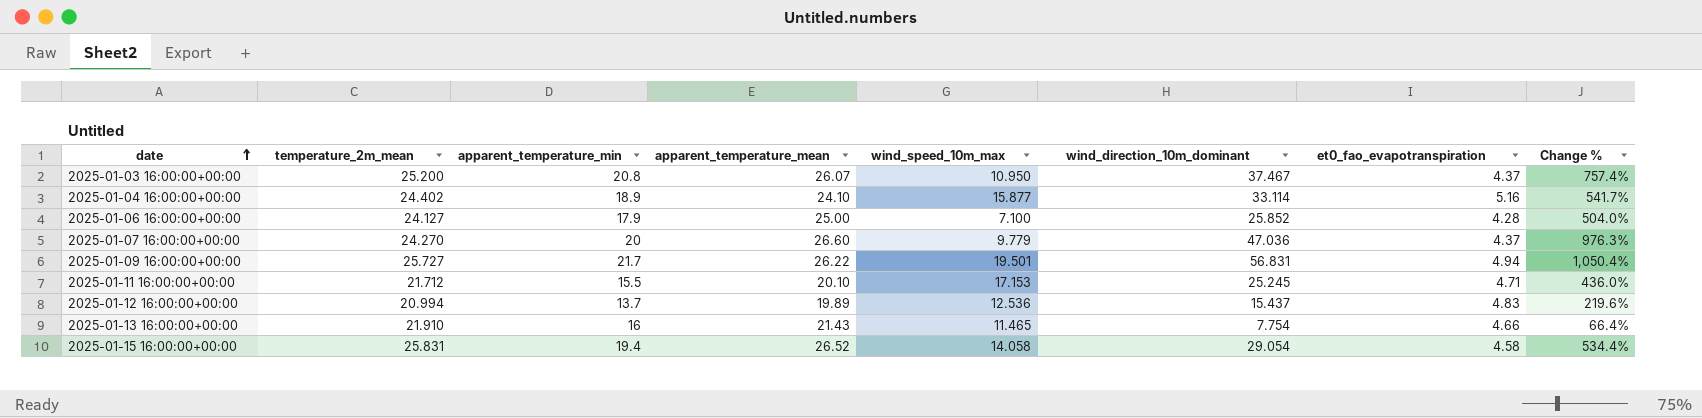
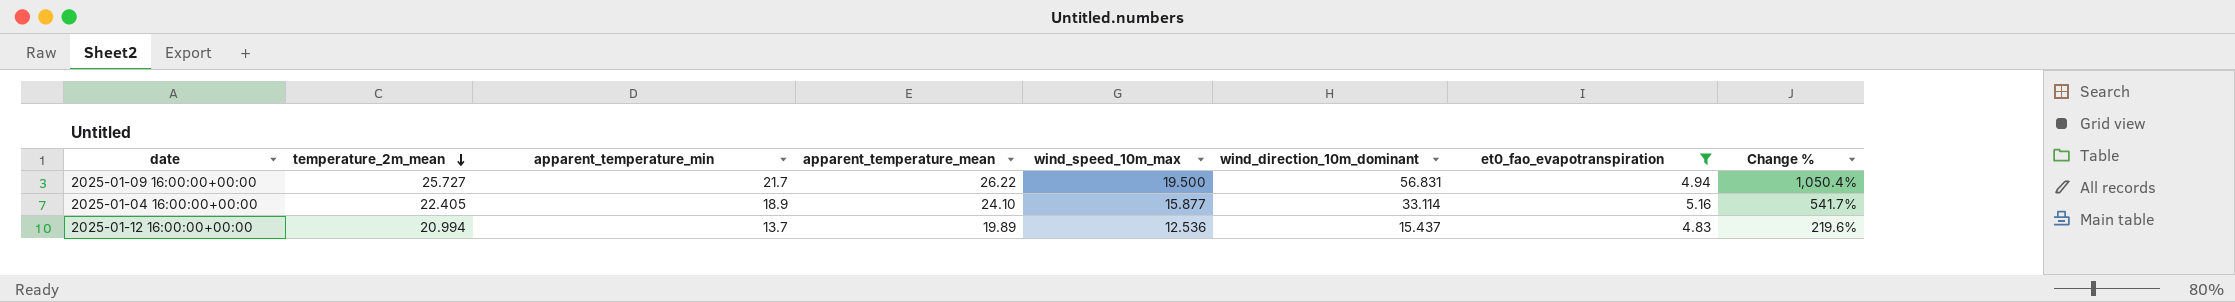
filter: none -> et0_fao_evapotranspiration >= 4.83
row order: date ascending -> temperature_2m_mean descending
2025-01-09 16:00:00+00:00 | wind_speed_10m_max: 19.501 -> 19.500
2025-01-04 16:00:00+00:00 | temperature_2m_mean: 24.402 -> 22.405

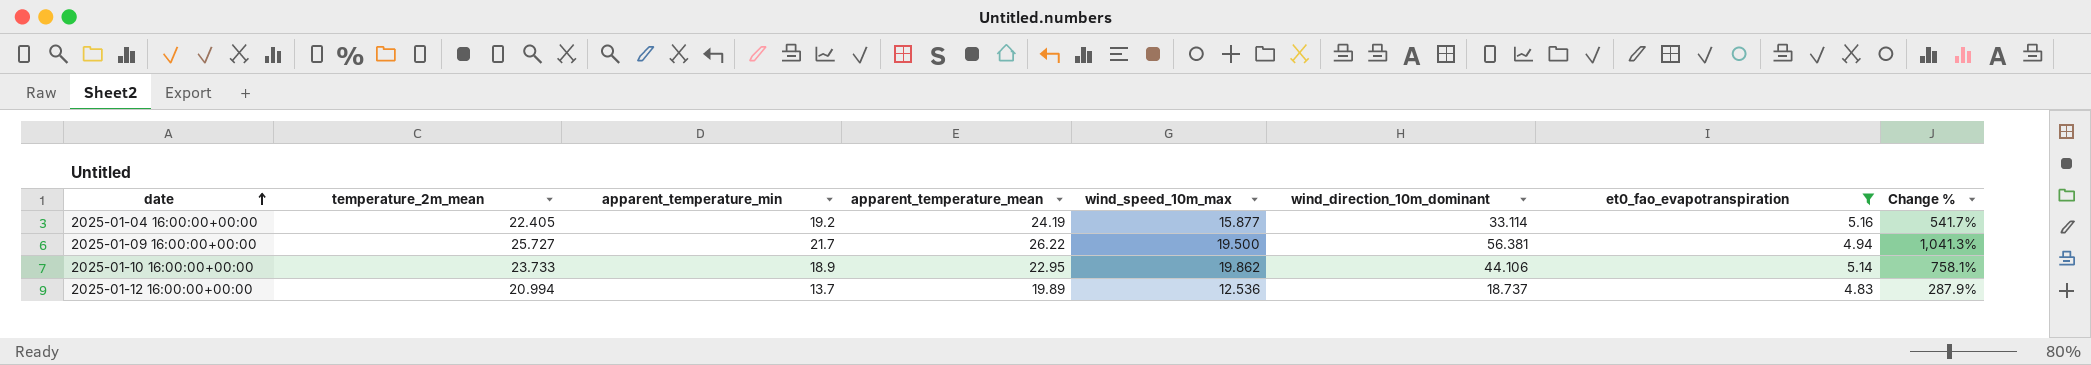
row order: temperature_2m_mean descending -> date ascending
2025-01-04 16:00:00+00:00 | apparent_temperature_min: 18.9 -> 19.2
2025-01-04 16:00:00+00:00 | apparent_temperature_mean: 24.10 -> 24.19
2025-01-09 16:00:00+00:00 | wind_direction_10m_dominant: 56.831 -> 56.381
2025-01-09 16:00:00+00:00 | Change %: 1,050.4% -> 1,041.3%
row 2025-01-10 16:00:00+00:00: none -> 23.733 | 18.9 | 22.95 | 19.862 | 44.106 | 5.14 | 758.1%
2025-01-12 16:00:00+00:00 | wind_direction_10m_dominant: 15.437 -> 18.737
2025-01-12 16:00:00+00:00 | Change %: 219.6% -> 287.9%

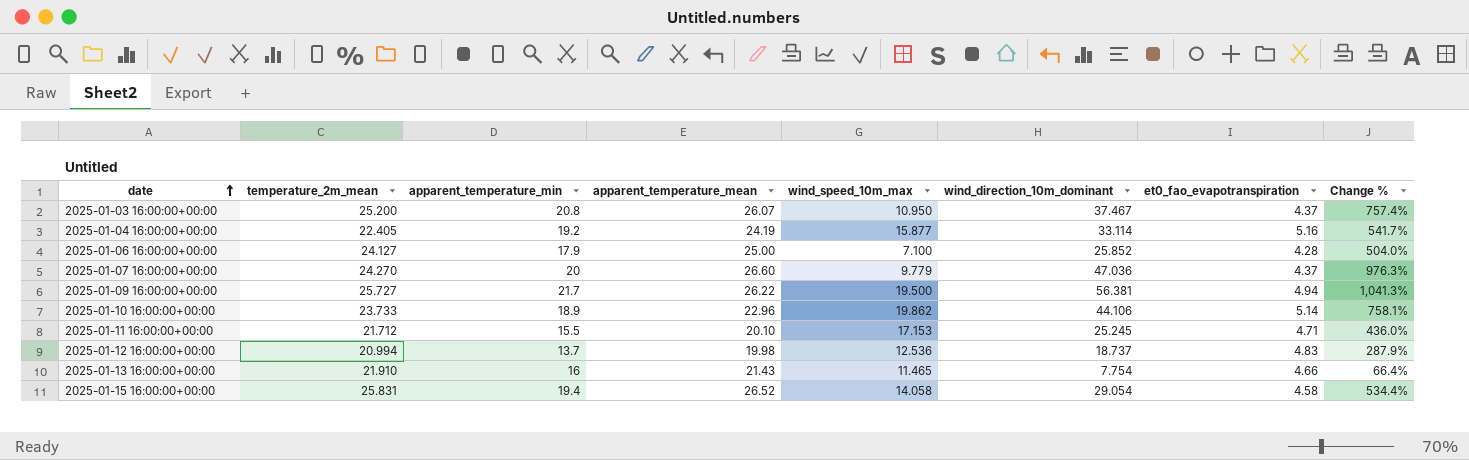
filter: et0_fao_evapotranspiration >= 4.83 -> none
2025-01-10 16:00:00+00:00 | apparent_temperature_mean: 22.95 -> 22.96
2025-01-12 16:00:00+00:00 | apparent_temperature_mean: 19.89 -> 19.98

